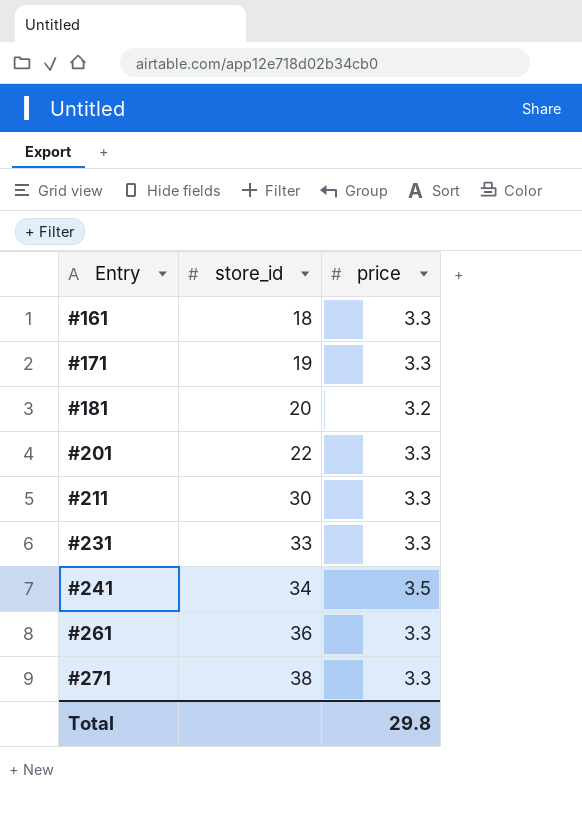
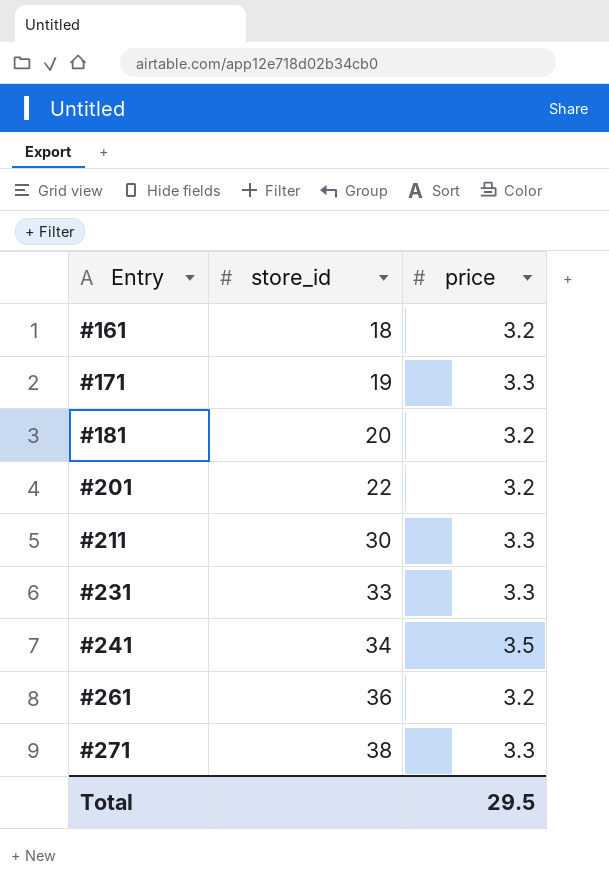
#161 | price: 3.3 -> 3.2
#201 | price: 3.3 -> 3.2
#261 | price: 3.3 -> 3.2
Total | price: 29.8 -> 29.5

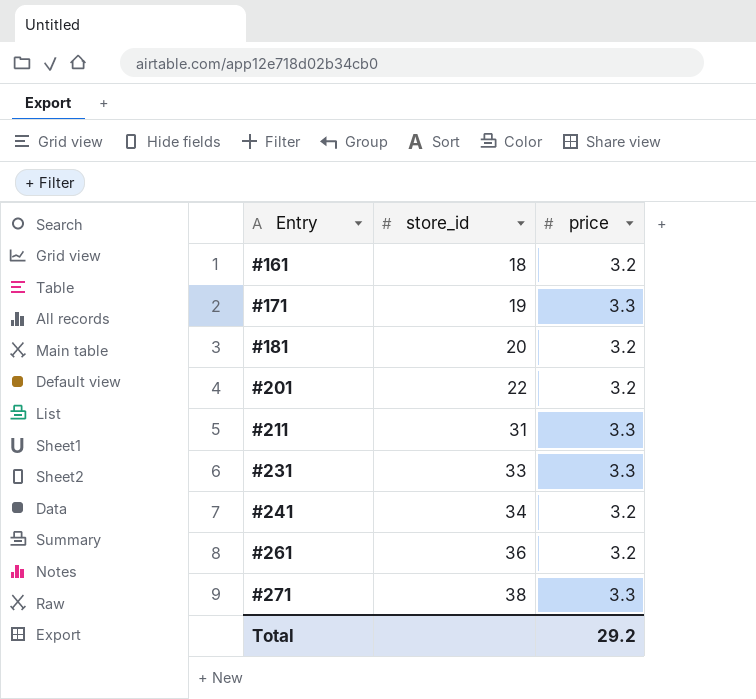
#211 | store_id: 30 -> 31
#241 | price: 3.5 -> 3.2
Total | price: 29.5 -> 29.2

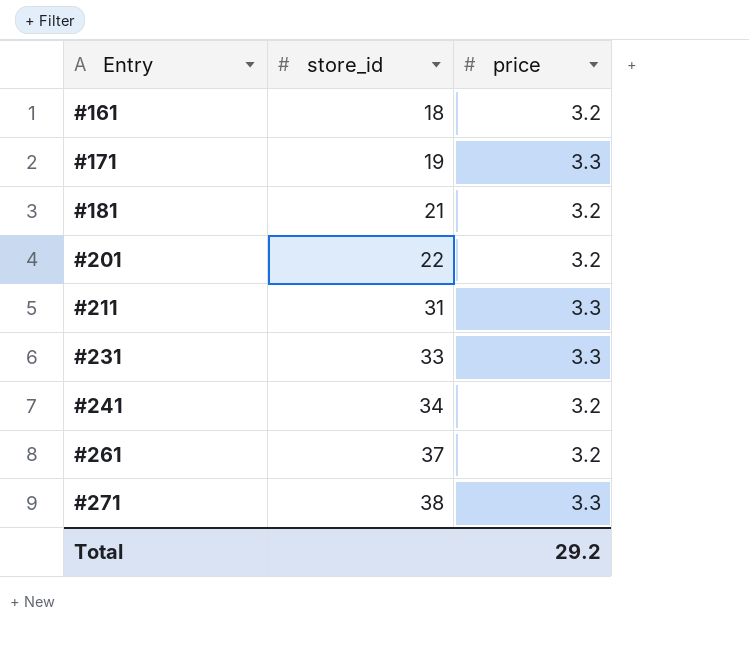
#181 | store_id: 20 -> 21
#261 | store_id: 36 -> 37

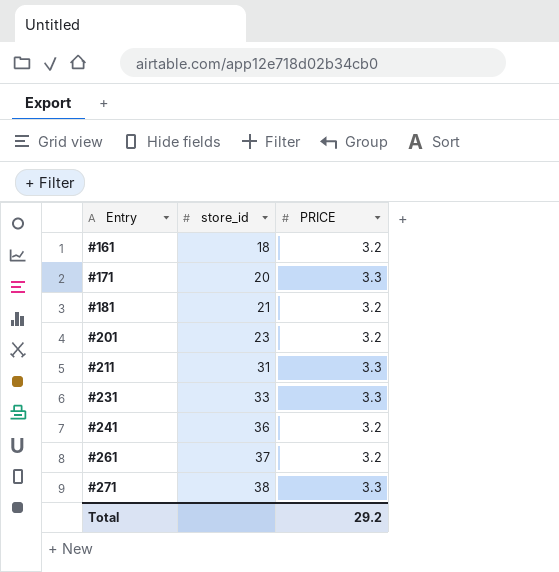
column name: price -> PRICE
#171 | store_id: 19 -> 20
#201 | store_id: 22 -> 23
#241 | store_id: 34 -> 36

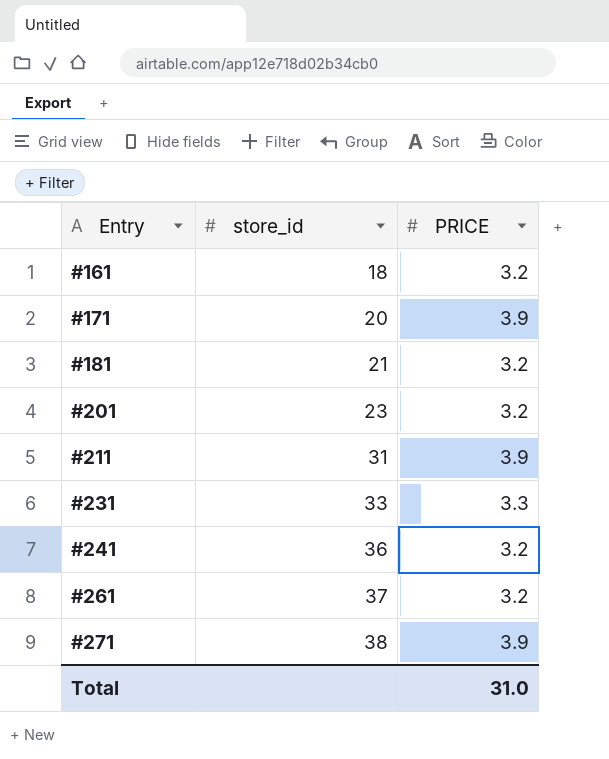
#171 | PRICE: 3.3 -> 3.9
#211 | PRICE: 3.3 -> 3.9
#271 | PRICE: 3.3 -> 3.9
Total | PRICE: 29.2 -> 31.0

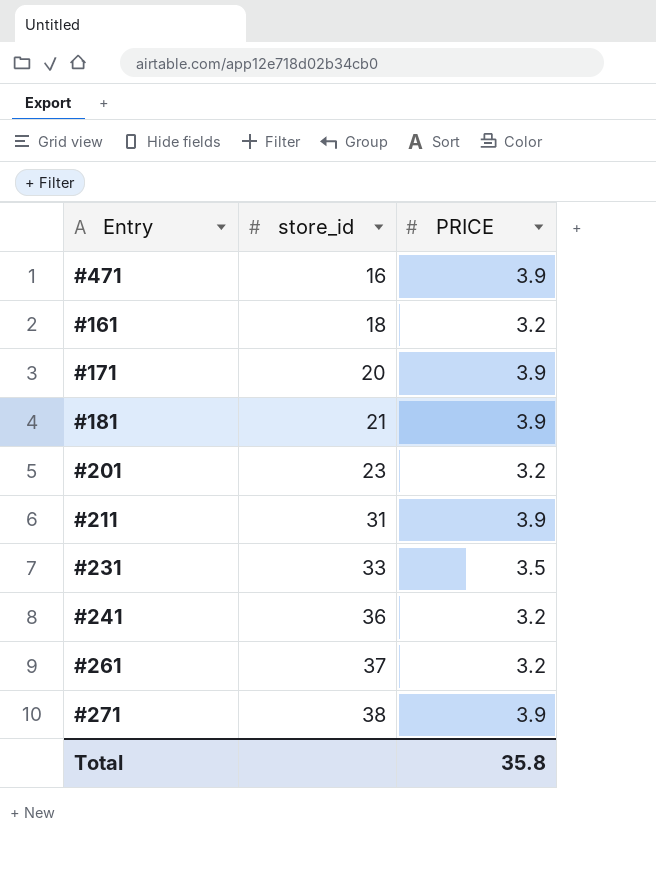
row #471: none -> 16 | 3.9
#181 | PRICE: 3.2 -> 3.9
#231 | PRICE: 3.3 -> 3.5
Total | PRICE: 31.0 -> 35.8

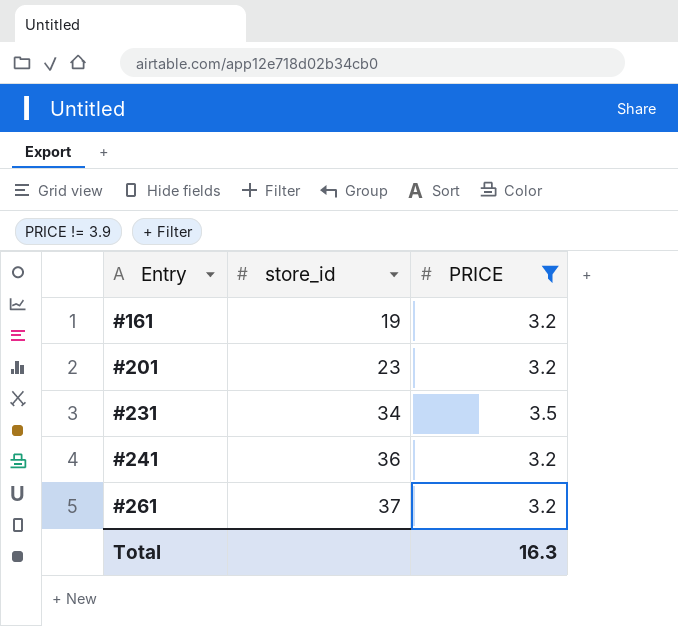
filter: none -> PRICE != 3.9
#161 | store_id: 18 -> 19
#231 | store_id: 33 -> 34
Total | PRICE: 35.8 -> 16.3

